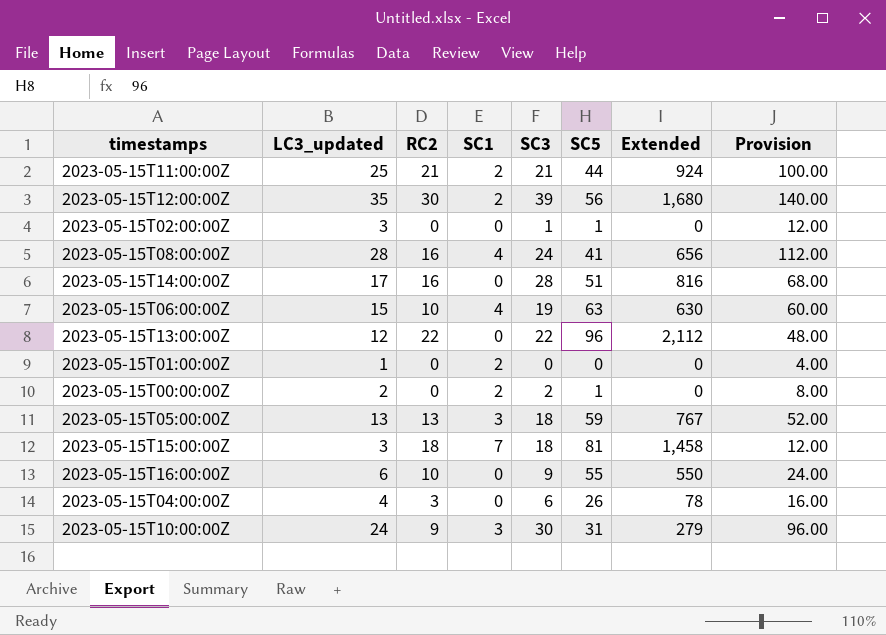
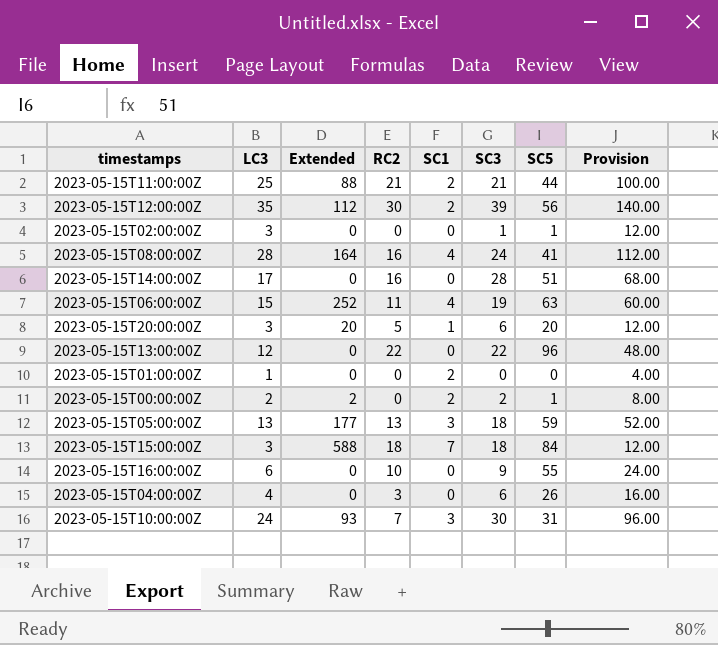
column name: LC3_updated -> LC3
column Extended | formula: [RC2] * [SC5] -> [SC1] * [SC5]
column Extended | position: 7 -> 3
2023-05-15T06:00:00Z | RC2: 10 -> 11
row 2023-05-15T20:00:00Z: none -> 3 | 20 | 5 | 1 | 6 | 20 | 12.00
2023-05-15T15:00:00Z | SC5: 81 -> 84
2023-05-15T10:00:00Z | RC2: 9 -> 7

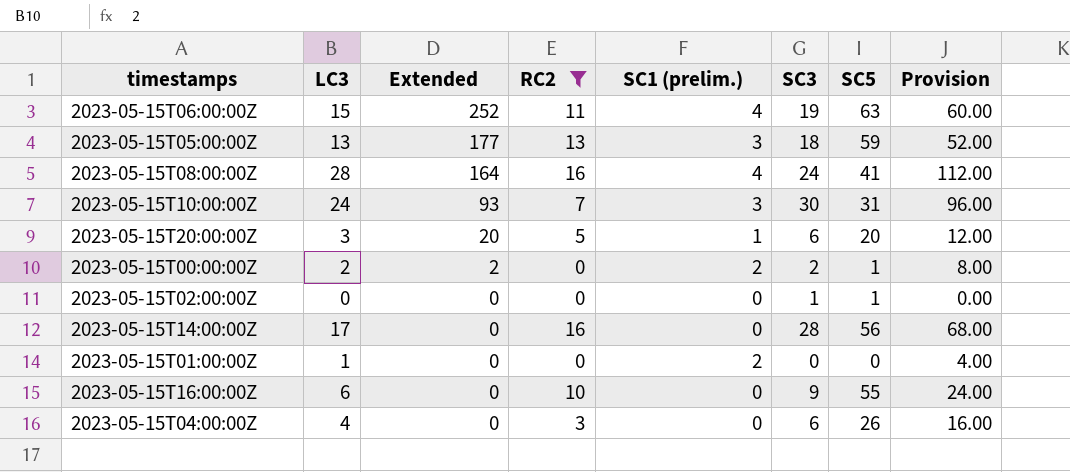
filter: none -> RC2 <= 16
row order: none -> Extended descending
column name: SC1 -> SC1 (prelim.)
2023-05-15T02:00:00Z | LC3: 3 -> 0
2023-05-15T02:00:00Z | Provision: 12.00 -> 0.00
2023-05-15T14:00:00Z | SC5: 51 -> 56

